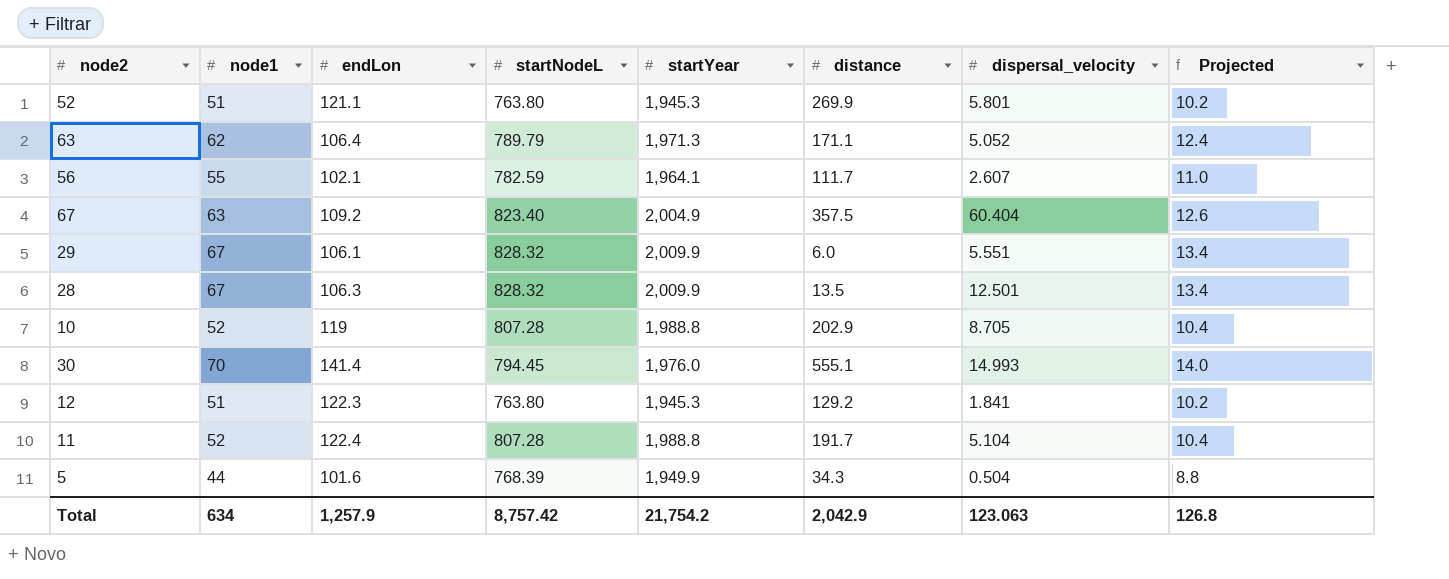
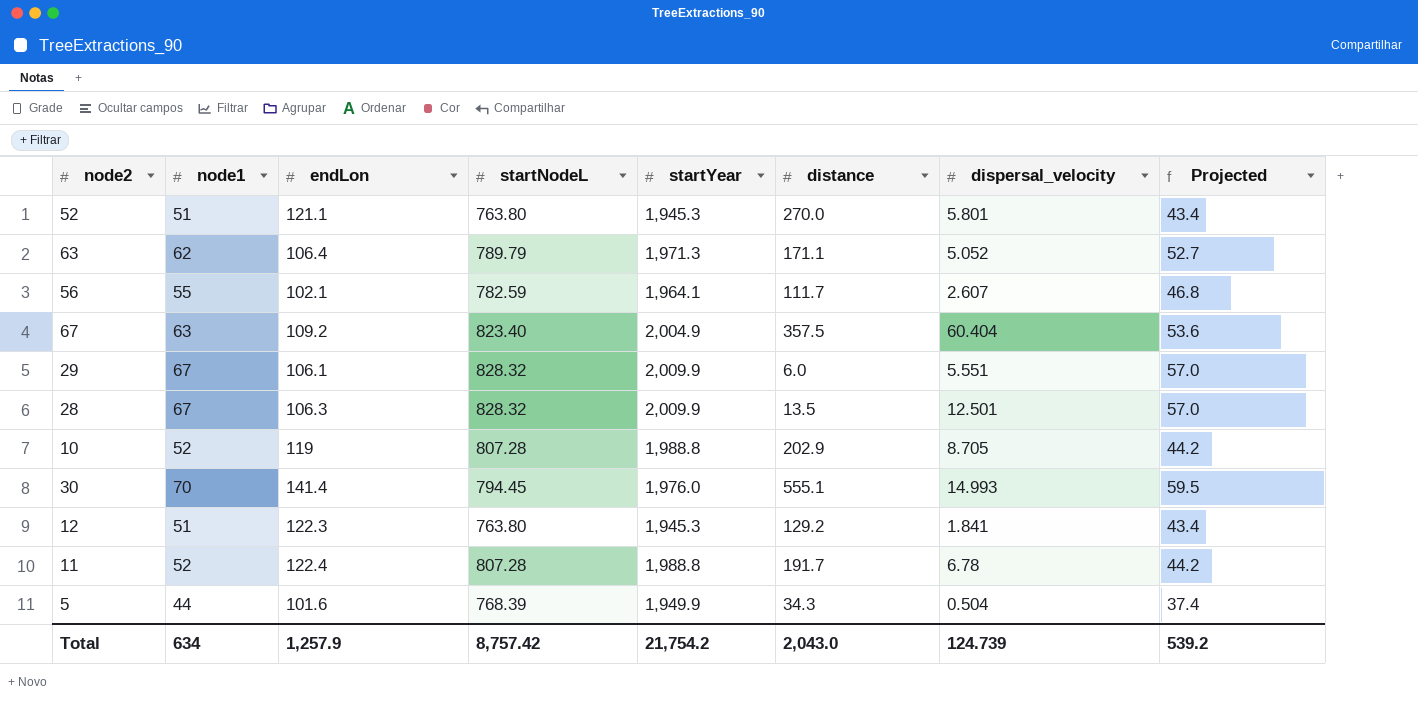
column Projected | formula: [node1] * 0.2 -> [node1] * 0.85
52 | distance: 269.9 -> 270.0
11 | dispersal_velocity: 5.104 -> 6.78
Total | distance: 2,042.9 -> 2,043.0
Total | dispersal_velocity: 123.063 -> 124.739
Total | Projected: 126.8 -> 539.2

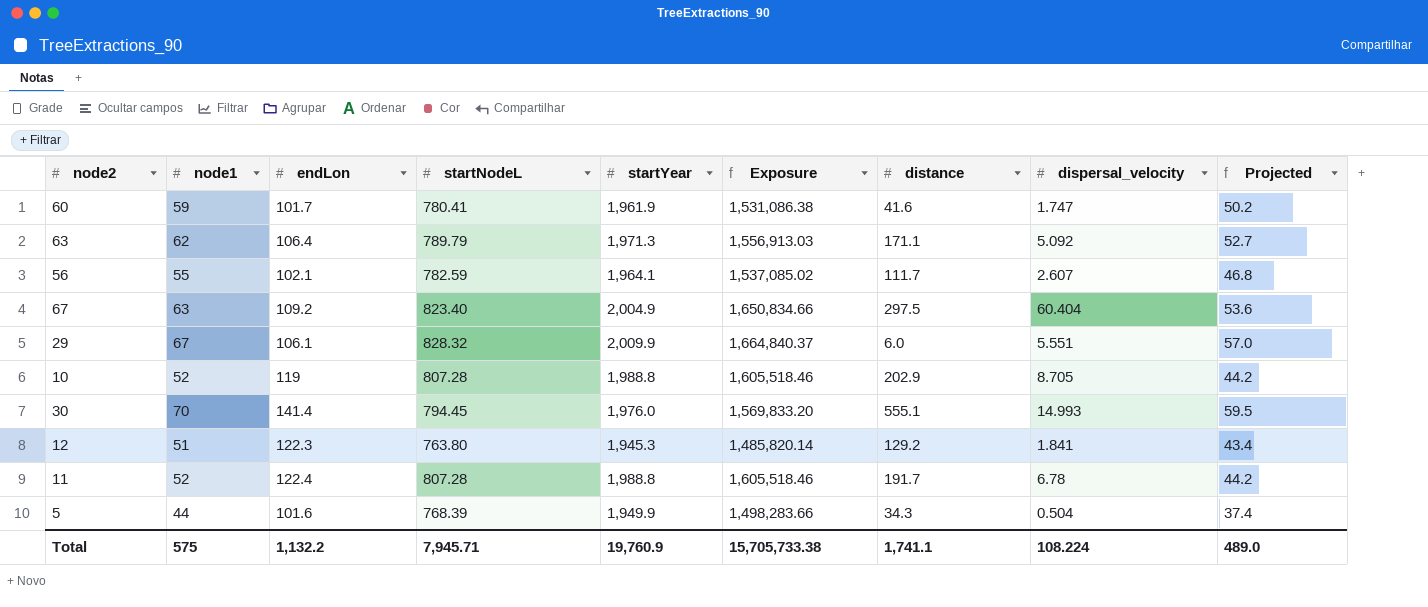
column Exposure | formula: none -> [startNodeL] * [startYear]
row 52: 51 | 121.1 | 763.80 | 1,945.3 | 270.0 | 5.801 | 43.4 -> none
row 28: 67 | 106.3 | 828.32 | 2,009.9 | 13.5 | 12.501 | 57.0 -> none
row 60: none -> 59 | 101.7 | 780.41 | 1,961.9 | 1,531,086.38 | 41.6 | 1.747 | 50.2
63 | dispersal_velocity: 5.052 -> 5.092
67 | distance: 357.5 -> 297.5
Total | node1: 634 -> 575
Total | endLon: 1,257.9 -> 1,132.2
Total | startNodeL: 8,757.42 -> 7,945.71
Total | startYear: 21,754.2 -> 19,760.9
Total | distance: 2,043.0 -> 1,741.1
Total | dispersal_velocity: 124.739 -> 108.224
Total | Projected: 539.2 -> 489.0

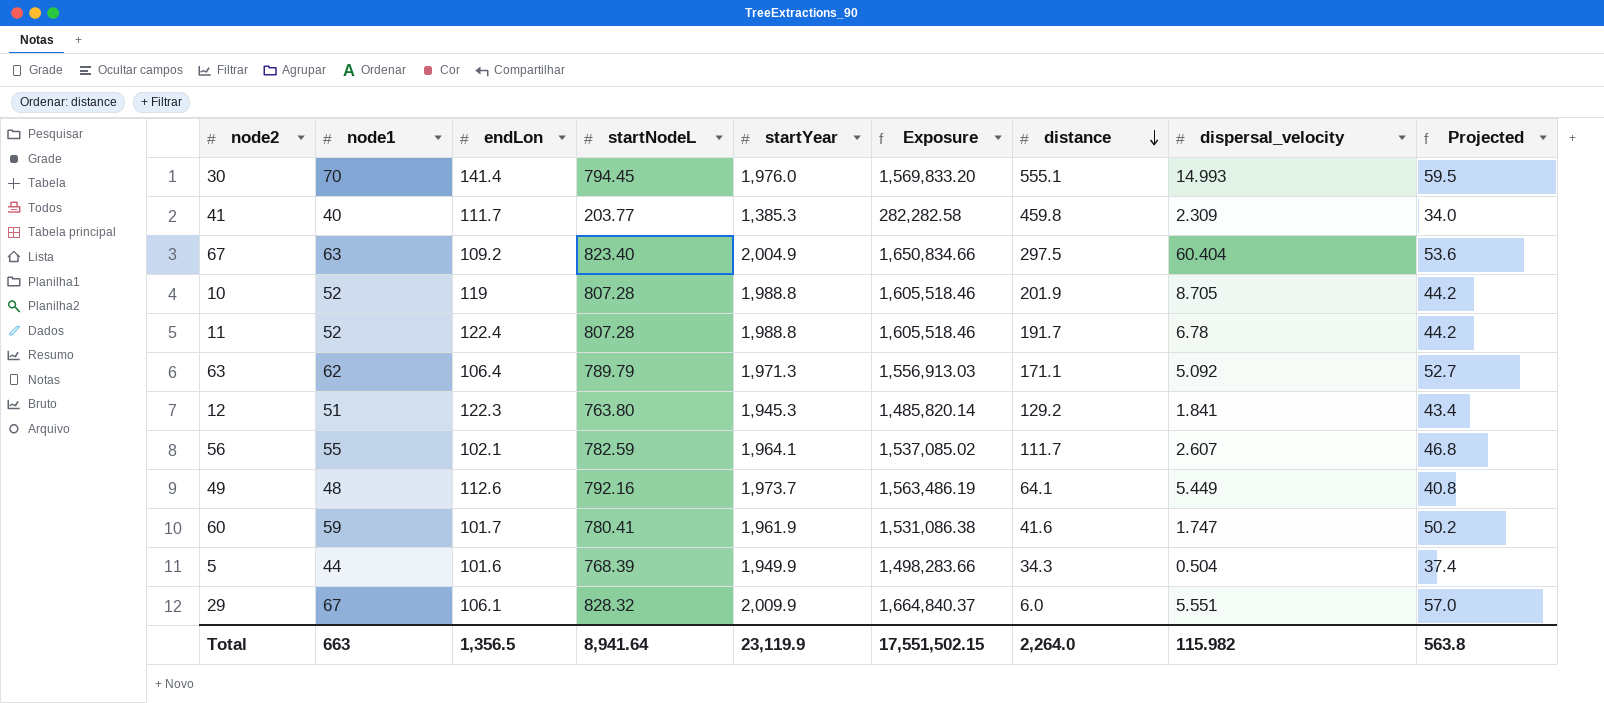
row order: none -> distance descending
row 41: none -> 40 | 111.7 | 203.77 | 1,385.3 | 282,282.58 | 459.8 | 2.309 | 34.0
10 | distance: 202.9 -> 201.9
row 49: none -> 48 | 112.6 | 792.16 | 1,973.7 | 1,563,486.19 | 64.1 | 5.449 | 40.8
Total | node1: 575 -> 663
Total | endLon: 1,132.2 -> 1,356.5
Total | startNodeL: 7,945.71 -> 8,941.64
Total | startYear: 19,760.9 -> 23,119.9
Total | Exposure: 15,705,733.38 -> 17,551,502.15
Total | distance: 1,741.1 -> 2,264.0
Total | dispersal_velocity: 108.224 -> 115.982
Total | Projected: 489.0 -> 563.8

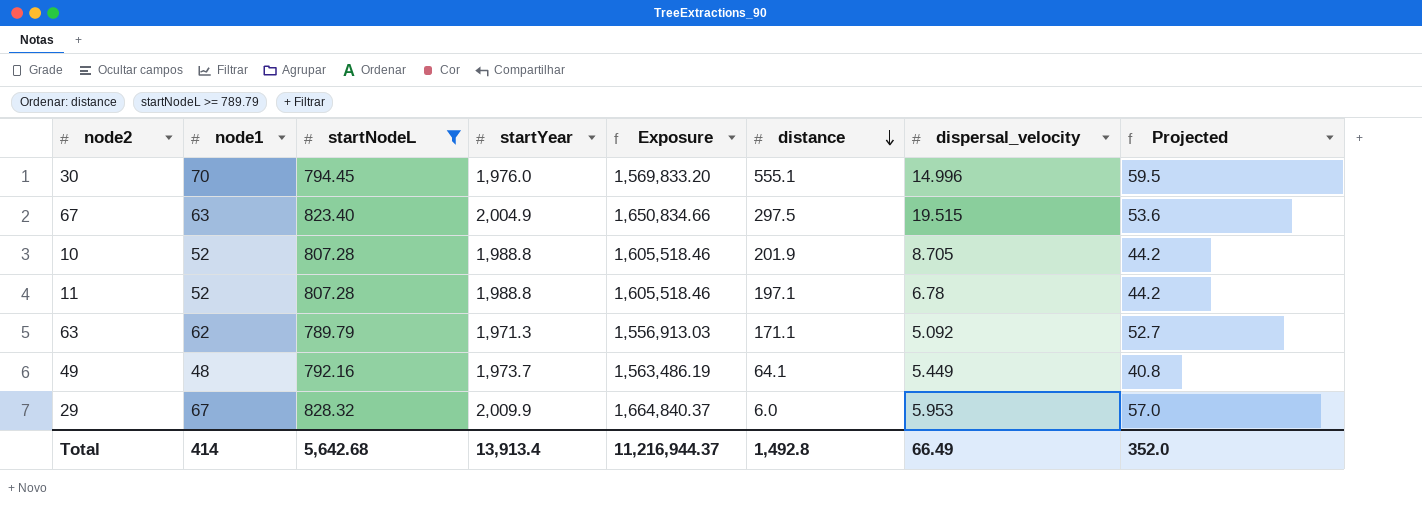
filter: none -> startNodeL >= 789.79
column endLon | position: 3 -> none
30 | dispersal_velocity: 14.993 -> 14.996
67 | dispersal_velocity: 60.404 -> 19.515
11 | distance: 191.7 -> 197.1
29 | dispersal_velocity: 5.551 -> 5.953
Total | node1: 663 -> 414
Total | startNodeL: 8,941.64 -> 5,642.68
Total | startYear: 23,119.9 -> 13,913.4
Total | Exposure: 17,551,502.15 -> 11,216,944.37
Total | distance: 2,264.0 -> 1,492.8
Total | dispersal_velocity: 115.982 -> 66.49
Total | Projected: 563.8 -> 352.0

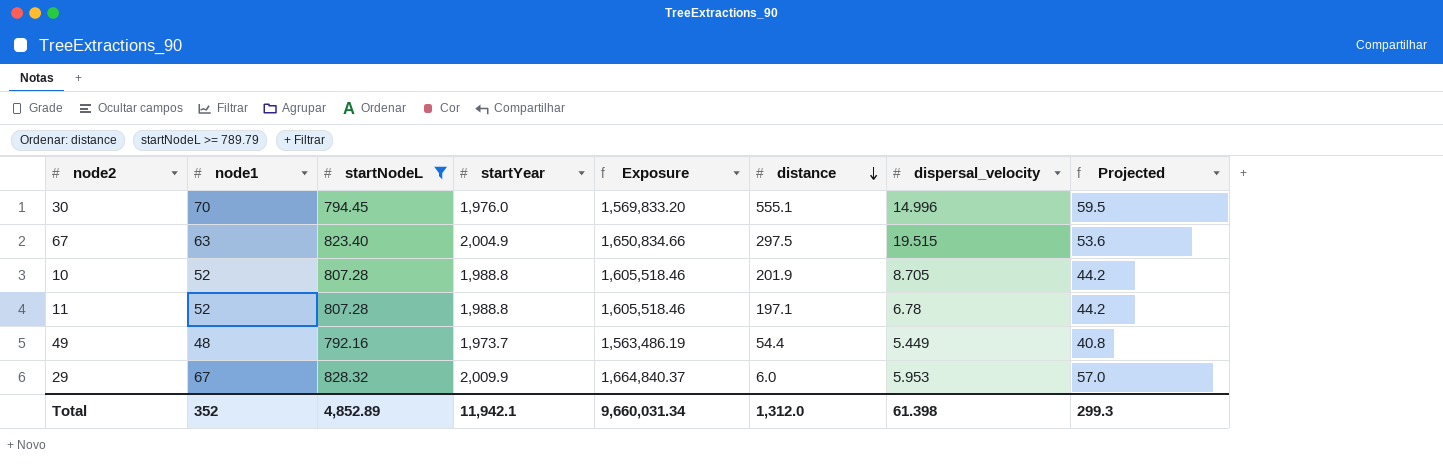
row 63: 62 | 789.79 | 1,971.3 | 1,556,913.03 | 171.1 | 5.092 | 52.7 -> none
49 | distance: 64.1 -> 54.4
Total | node1: 414 -> 352
Total | startNodeL: 5,642.68 -> 4,852.89
Total | startYear: 13,913.4 -> 11,942.1
Total | Exposure: 11,216,944.37 -> 9,660,031.34
Total | distance: 1,492.8 -> 1,312.0
Total | dispersal_velocity: 66.49 -> 61.398
Total | Projected: 352.0 -> 299.3

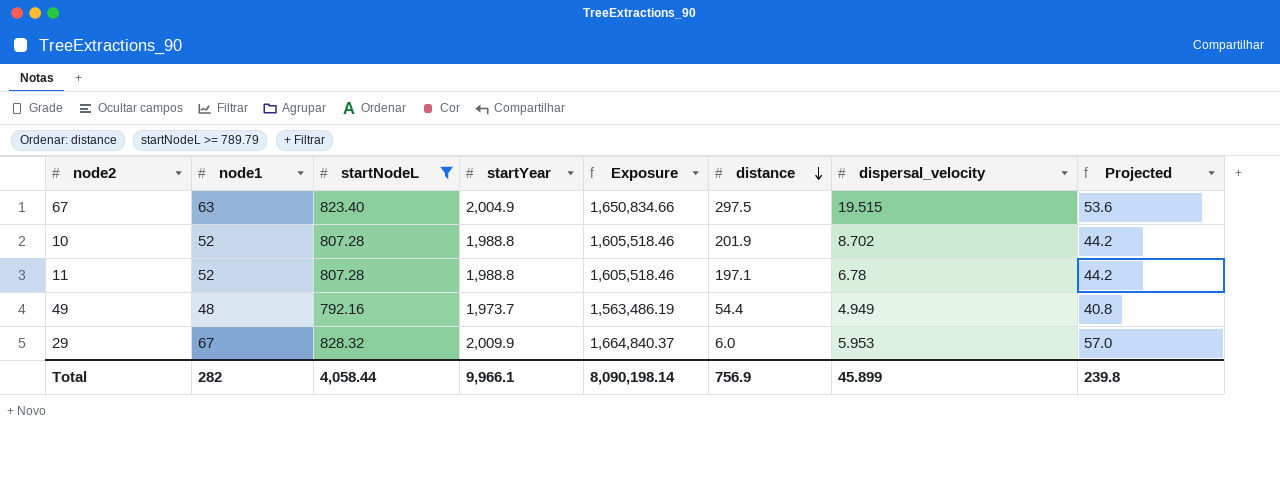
row 30: 70 | 794.45 | 1,976.0 | 1,569,833.20 | 555.1 | 14.996 | 59.5 -> none
10 | dispersal_velocity: 8.705 -> 8.702
49 | dispersal_velocity: 5.449 -> 4.949
Total | node1: 352 -> 282
Total | startNodeL: 4,852.89 -> 4,058.44
Total | startYear: 11,942.1 -> 9,966.1
Total | Exposure: 9,660,031.34 -> 8,090,198.14
Total | distance: 1,312.0 -> 756.9
Total | dispersal_velocity: 61.398 -> 45.899
Total | Projected: 299.3 -> 239.8

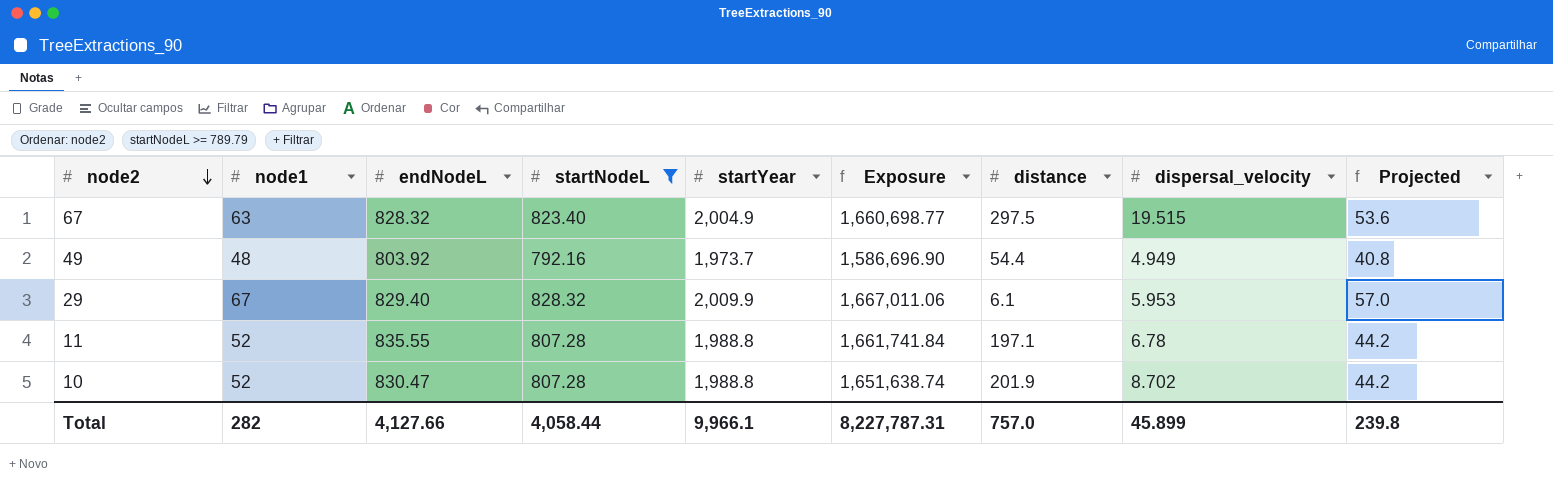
row order: distance descending -> node2 descending
column endNodeL | position: none -> 3
column Exposure | formula: [startNodeL] * [startYear] -> [endNodeL] * [startYear]
29 | distance: 6.0 -> 6.1
Total | Exposure: 8,090,198.14 -> 8,227,787.31
Total | distance: 756.9 -> 757.0

